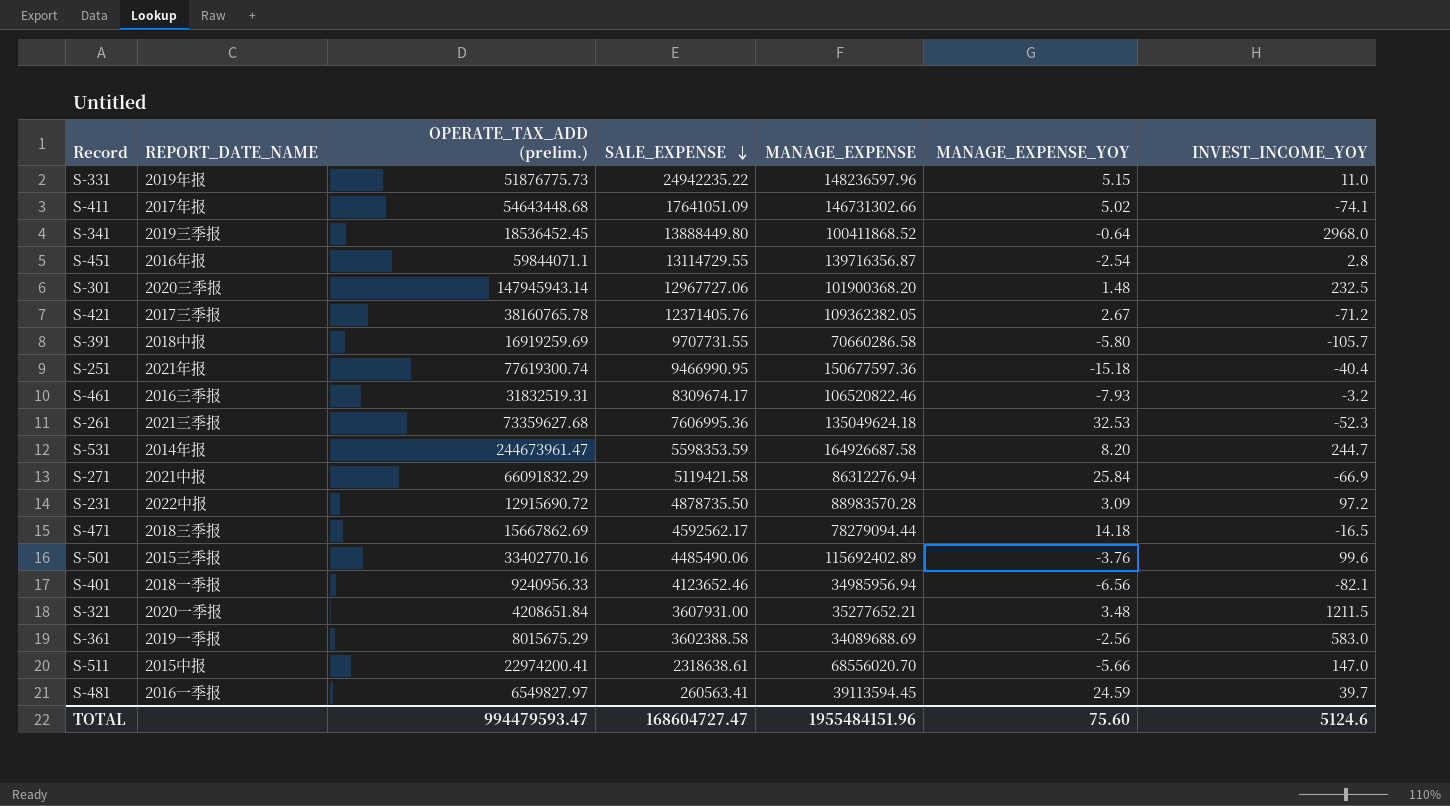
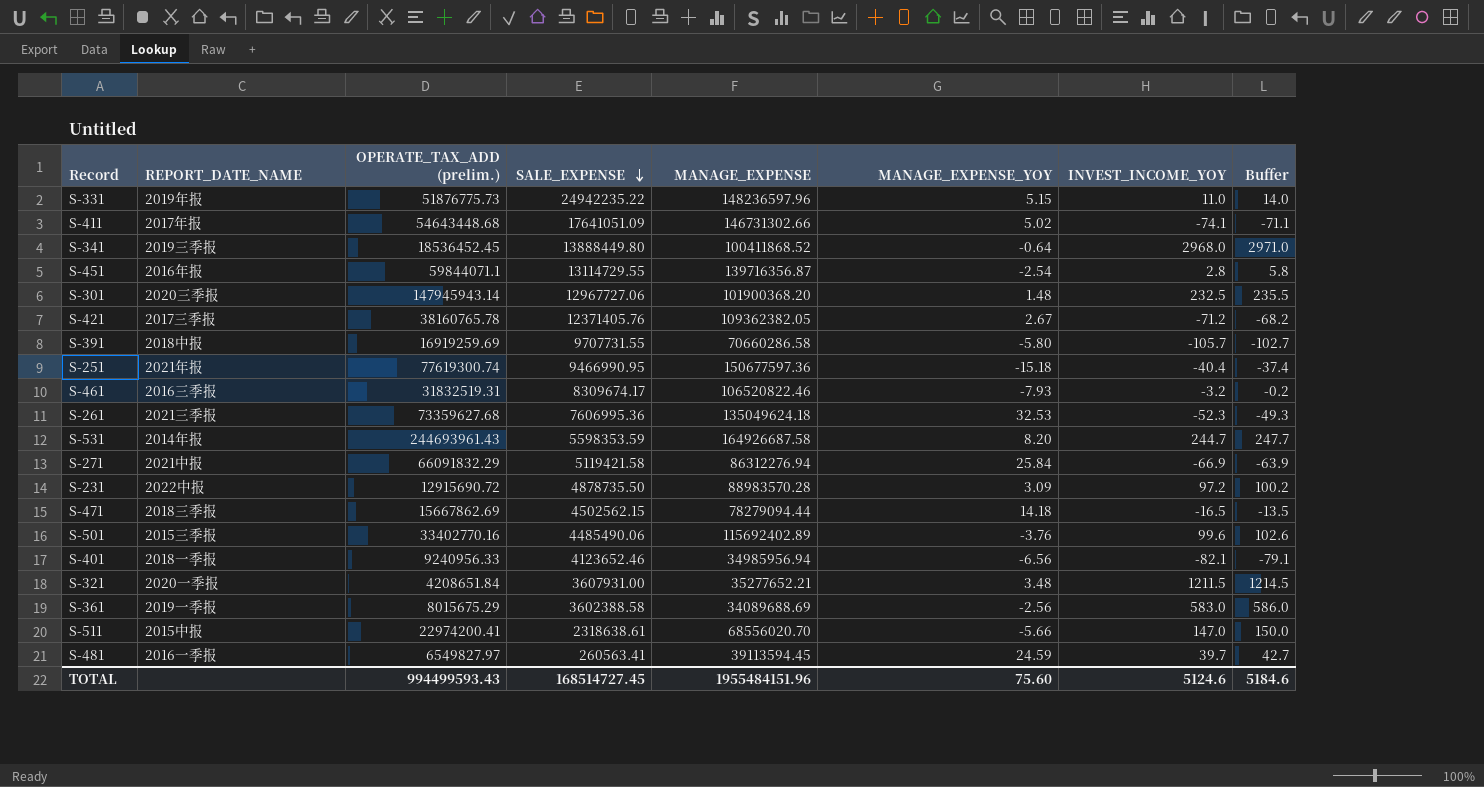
column Buffer | formula: none -> [INVEST_INCOME_YOY] + 3
S-531 | OPERATE_TAX_ADD (prelim.): 244673961.47 -> 244693961.43
S-471 | SALE_EXPENSE: 4592562.17 -> 4502562.15
TOTAL | OPERATE_TAX_ADD (prelim.): 994479593.47 -> 994499593.43
TOTAL | SALE_EXPENSE: 168604727.47 -> 168514727.45

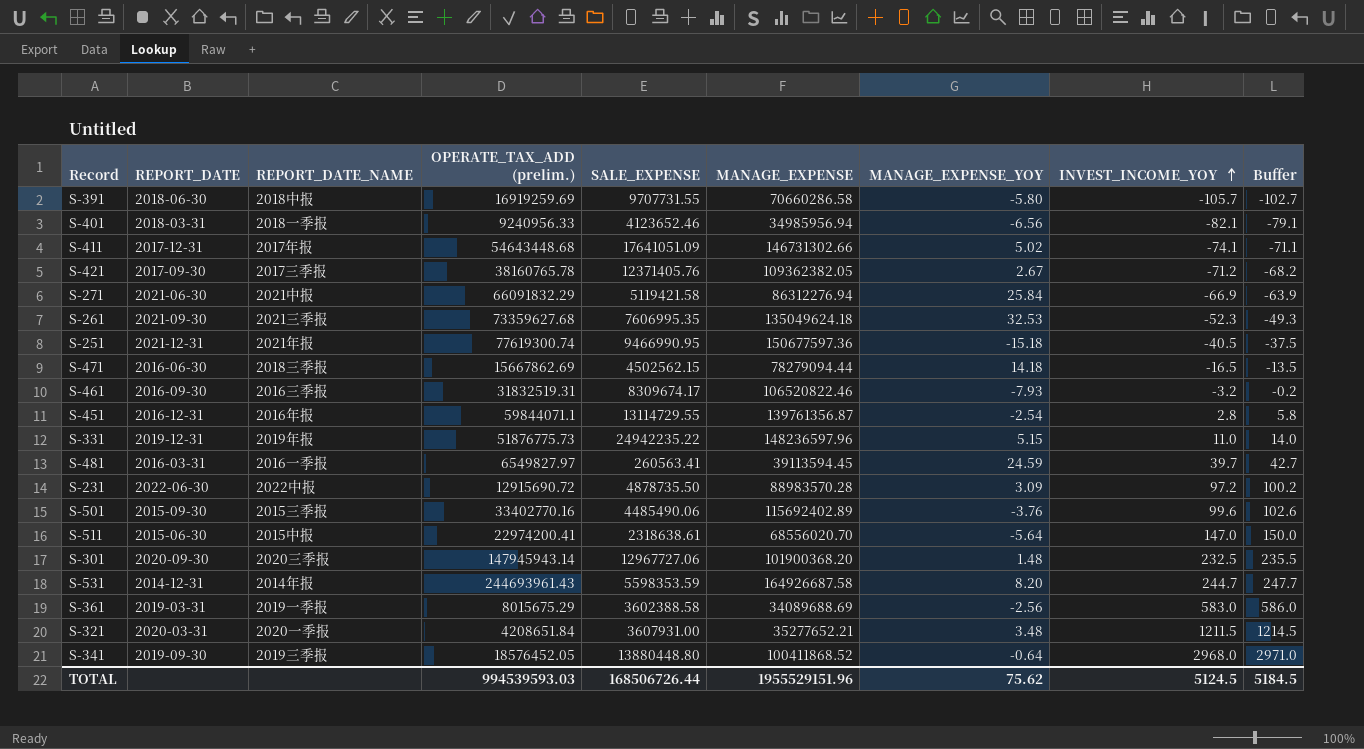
row order: SALE_EXPENSE descending -> INVEST_INCOME_YOY ascending
column REPORT_DATE | position: none -> 2
S-261 | SALE_EXPENSE: 7606995.36 -> 7606995.35
S-251 | INVEST_INCOME_YOY: -40.4 -> -40.5
S-251 | Buffer: -37.4 -> -37.5
S-451 | MANAGE_EXPENSE: 139716356.87 -> 139761356.87
S-511 | MANAGE_EXPENSE_YOY: -5.66 -> -5.64
S-341 | OPERATE_TAX_ADD (prelim.): 18536452.45 -> 18576452.05
S-341 | SALE_EXPENSE: 13888449.80 -> 13880448.80
TOTAL | OPERATE_TAX_ADD (prelim.): 994499593.43 -> 994539593.03
TOTAL | SALE_EXPENSE: 168514727.45 -> 168506726.44
TOTAL | MANAGE_EXPENSE: 1955484151.96 -> 1955529151.96
TOTAL | MANAGE_EXPENSE_YOY: 75.60 -> 75.62
TOTAL | INVEST_INCOME_YOY: 5124.6 -> 5124.5
TOTAL | Buffer: 5184.6 -> 5184.5

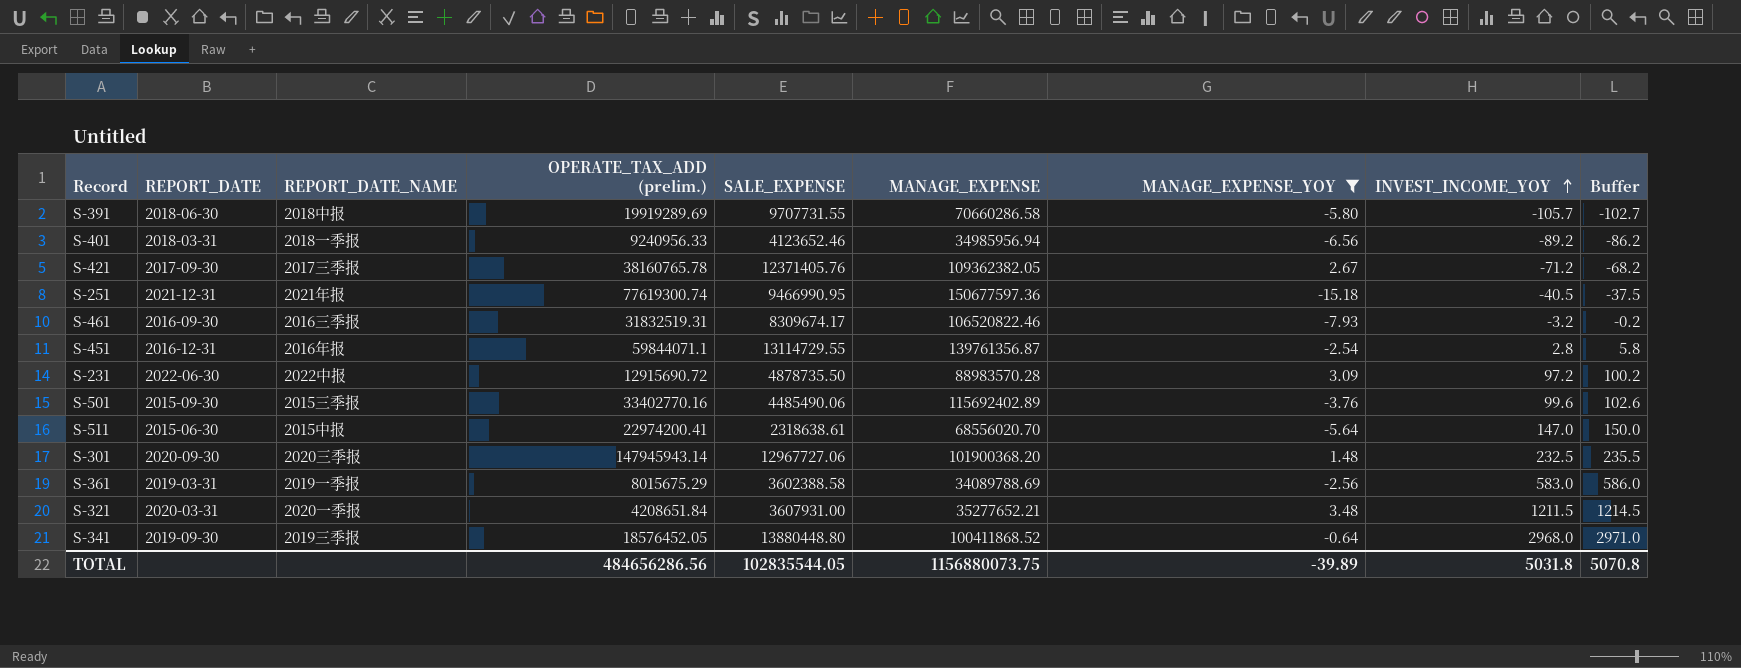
filter: none -> MANAGE_EXPENSE_YOY <= 3.48
S-391 | OPERATE_TAX_ADD (prelim.): 16919259.69 -> 19919289.69
S-401 | INVEST_INCOME_YOY: -82.1 -> -89.2
S-401 | Buffer: -79.1 -> -86.2
S-361 | MANAGE_EXPENSE: 34089688.69 -> 34089788.69
TOTAL | OPERATE_TAX_ADD (prelim.): 994539593.03 -> 484656286.56
TOTAL | SALE_EXPENSE: 168506726.44 -> 102835544.05
TOTAL | MANAGE_EXPENSE: 1955529151.96 -> 1156880073.75
TOTAL | MANAGE_EXPENSE_YOY: 75.62 -> -39.89
TOTAL | INVEST_INCOME_YOY: 5124.5 -> 5031.8
TOTAL | Buffer: 5184.5 -> 5070.8

